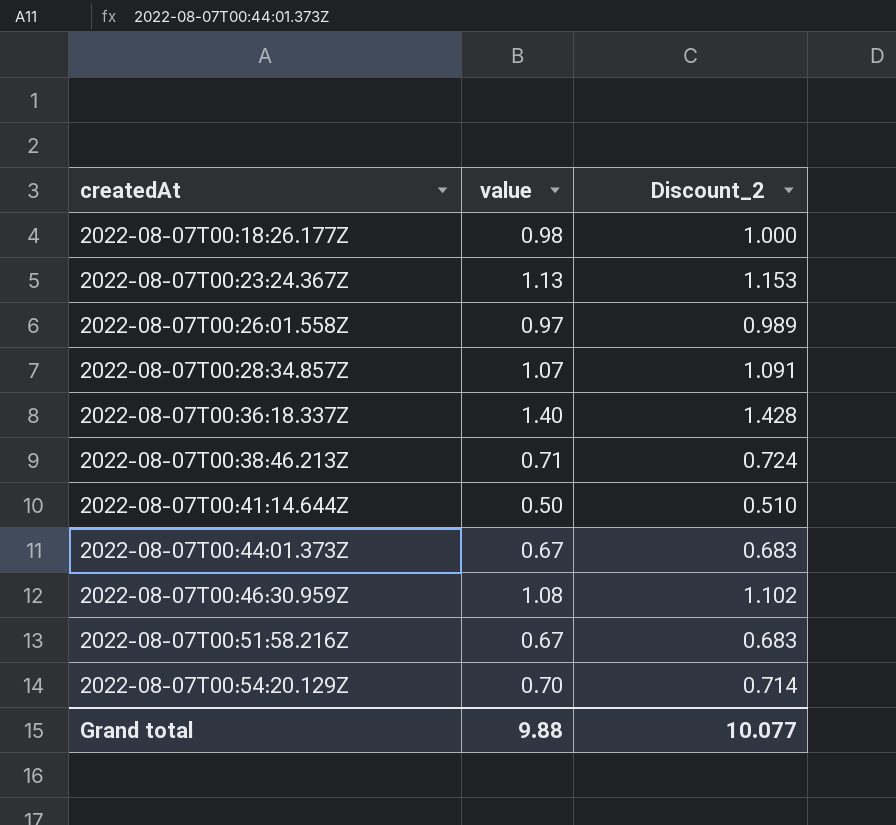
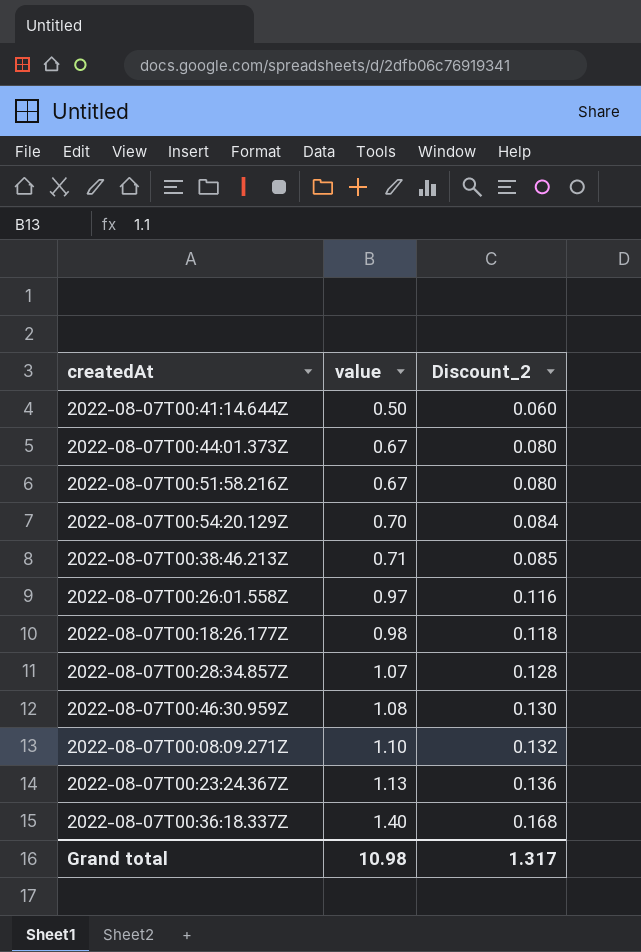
row order: createdAt ascending -> value ascending
column Discount_2 | formula: [value] * 1.02 -> [value] * 0.12
row 2022-08-07T00:08:09.271Z: none -> 1.10 | 0.132
Grand total | value: 9.88 -> 10.98
Grand total | Discount_2: 10.077 -> 1.317

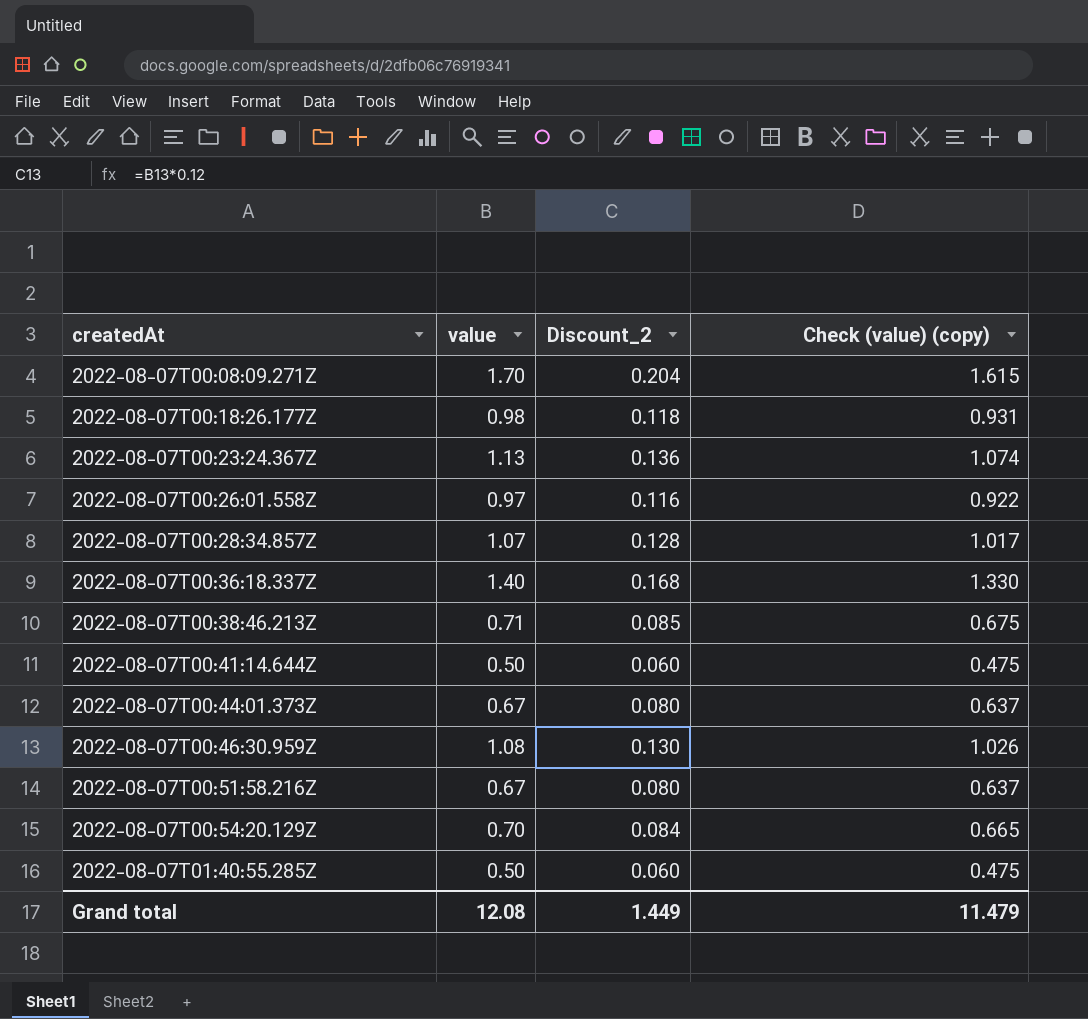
row order: value ascending -> createdAt ascending
column Check (value) (copy) | formula: none -> [value] * 0.95
2022-08-07T00:08:09.271Z | value: 1.10 -> 1.70
2022-08-07T00:08:09.271Z | Discount_2: 0.132 -> 0.204
row 2022-08-07T01:40:55.285Z: none -> 0.50 | 0.060 | 0.475
Grand total | value: 10.98 -> 12.08
Grand total | Discount_2: 1.317 -> 1.449

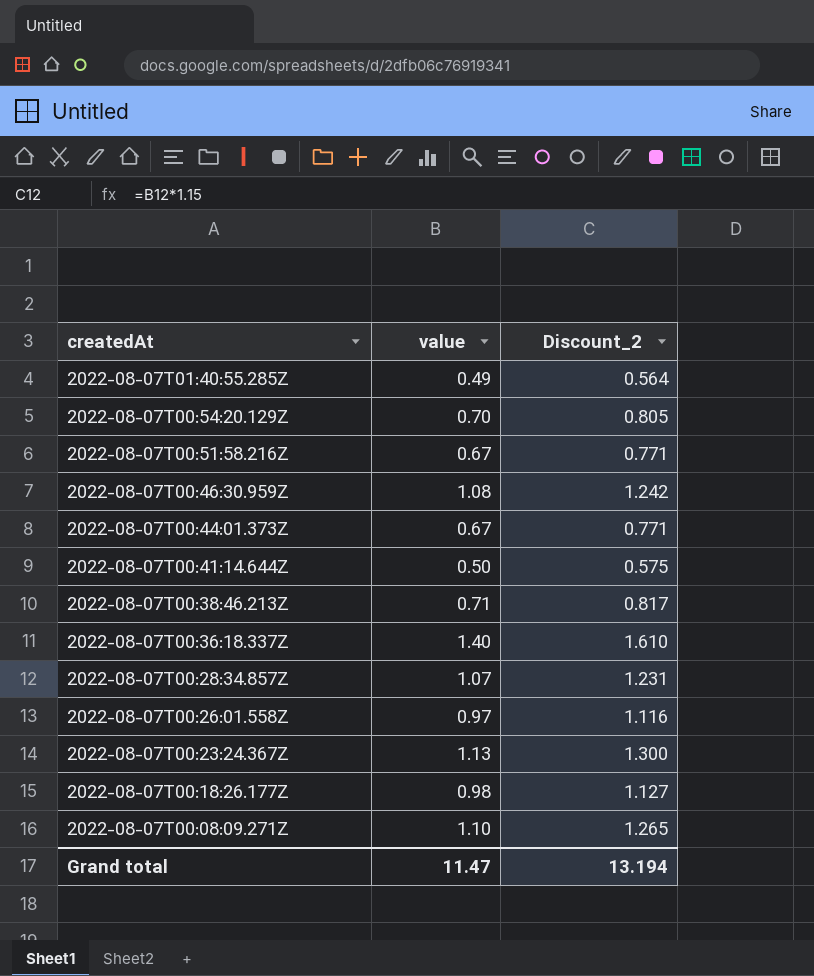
row order: createdAt ascending -> createdAt descending
column Check (value) (copy) | formula: [value] * 0.95 -> none
column Discount_2 | formula: [value] * 0.12 -> [value] * 1.15
2022-08-07T01:40:55.285Z | value: 0.50 -> 0.49
2022-08-07T00:08:09.271Z | value: 1.70 -> 1.10
Grand total | value: 12.08 -> 11.47
Grand total | Discount_2: 1.449 -> 13.194

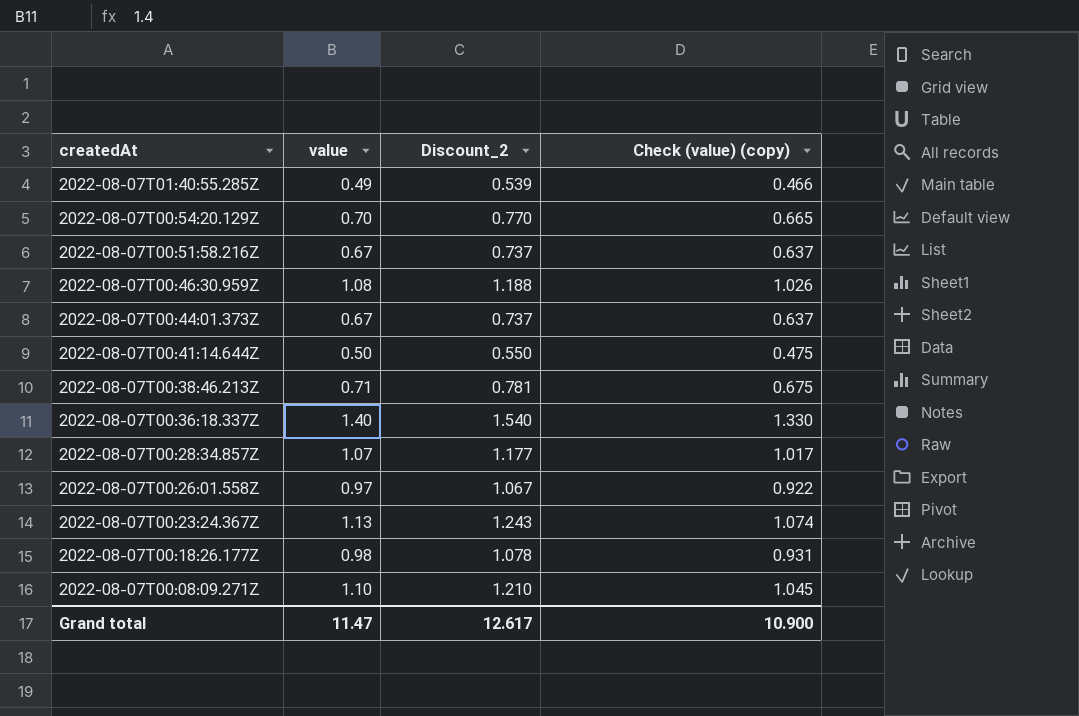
column Discount_2 | formula: [value] * 1.15 -> [value] * 1.1
column Check (value) (copy) | formula: none -> [value] * 0.95
Grand total | Discount_2: 13.194 -> 12.617

